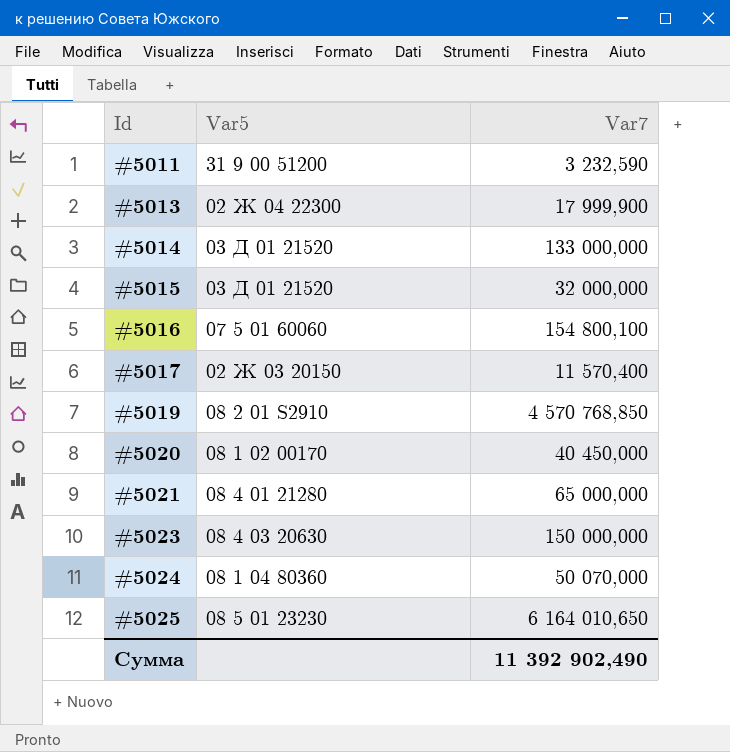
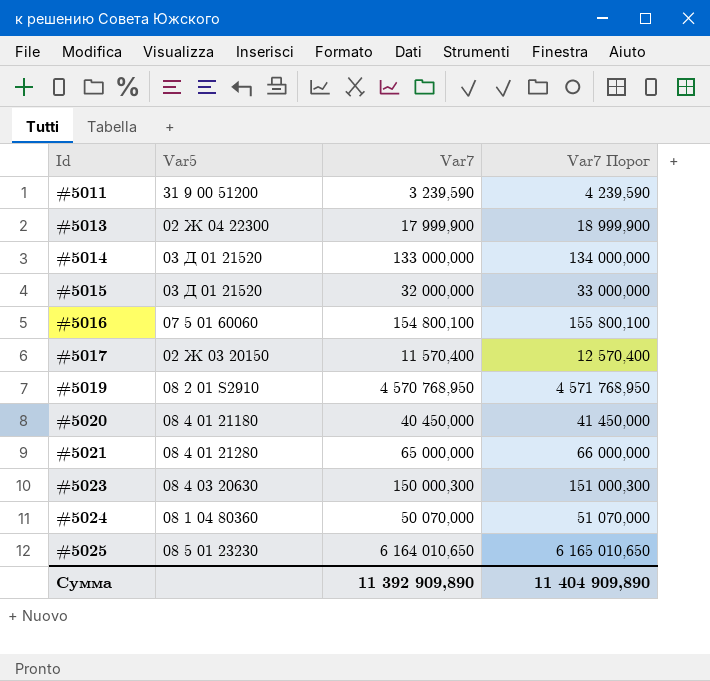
column Var7 Порог | formula: none -> [Var7] + 1000
#5011 | Var7: 3 232,590 -> 3 239,590
#5019 | Var7: 4 570 768,850 -> 4 570 768,950
#5020 | Var5: 08 1 02 00170 -> 08 4 01 21180
#5023 | Var7: 150 000,000 -> 150 000,300
Сумма | Var7: 11 392 902,490 -> 11 392 909,890

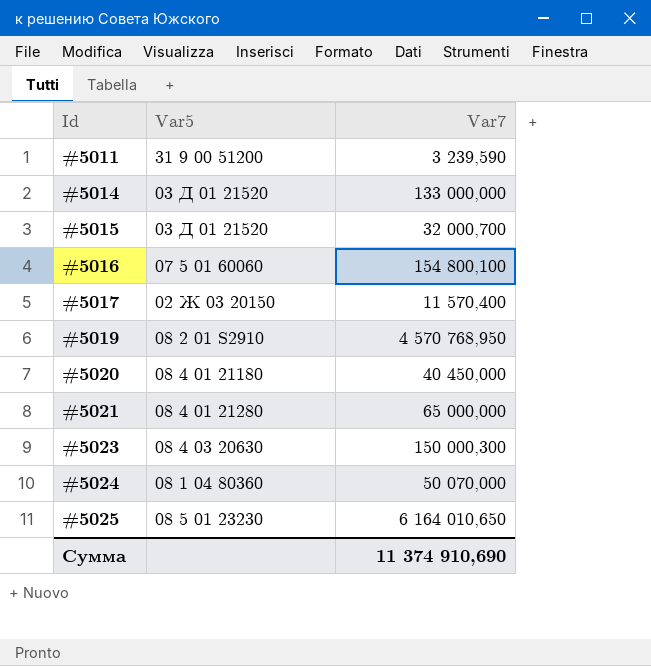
column Var7 Порог | formula: [Var7] + 1000 -> none
row #5013: 02 Ж 04 22300 | 17 999,900 | 18 999,900 -> none
#5015 | Var7: 32 000,000 -> 32 000,700
Сумма | Var7: 11 392 909,890 -> 11 374 910,690

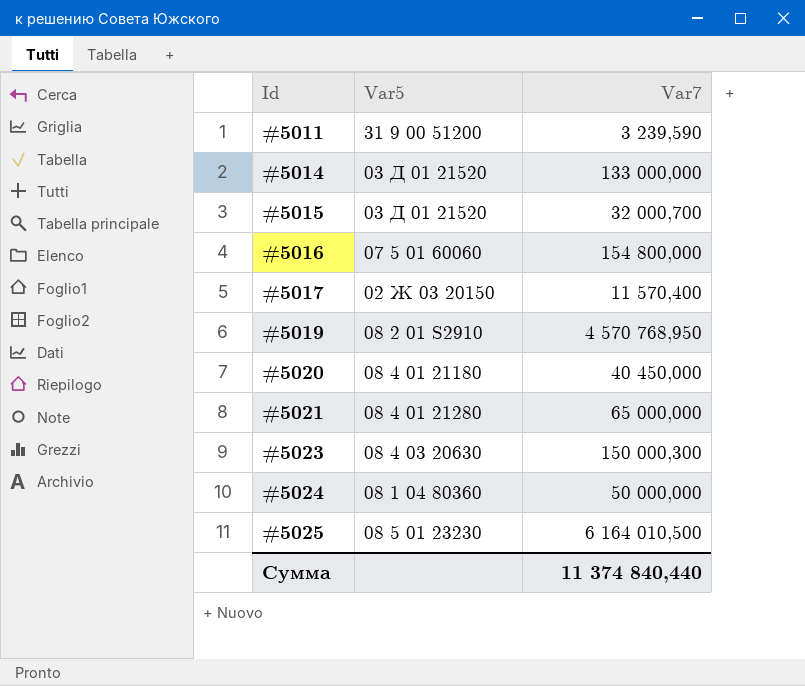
#5016 | Var7: 154 800,100 -> 154 800,000
#5024 | Var7: 50 070,000 -> 50 000,000
#5025 | Var7: 6 164 010,650 -> 6 164 010,500
Сумма | Var7: 11 374 910,690 -> 11 374 840,440

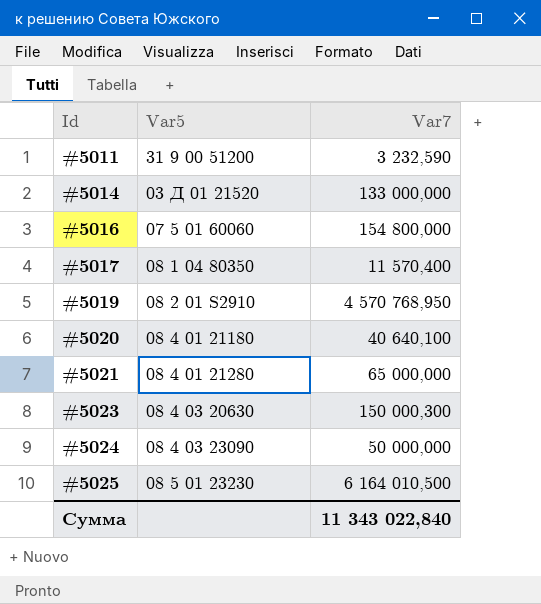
row #5015: 03 Д 01 21520 | 32 000,700 -> none
#5011 | Var7: 3 239,590 -> 3 232,590
#5017 | Var5: 02 Ж 03 20150 -> 08 1 04 80350
#5020 | Var7: 40 450,000 -> 40 640,100
#5024 | Var5: 08 1 04 80360 -> 08 4 03 23090
Сумма | Var7: 11 374 840,440 -> 11 343 022,840

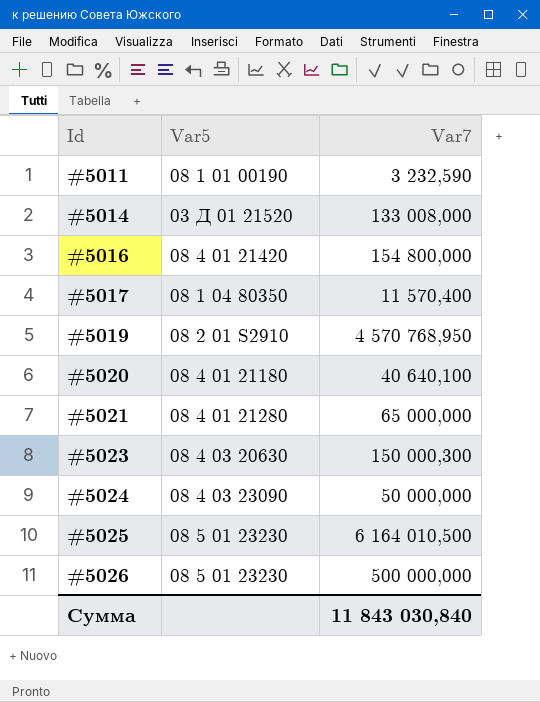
#5011 | Var5: 31 9 00 51200 -> 08 1 01 00190
#5014 | Var7: 133 000,000 -> 133 008,000
#5016 | Var5: 07 5 01 60060 -> 08 4 01 21420
row #5026: none -> 08 5 01 23230 | 500 000,000
Сумма | Var7: 11 343 022,840 -> 11 843 030,840

